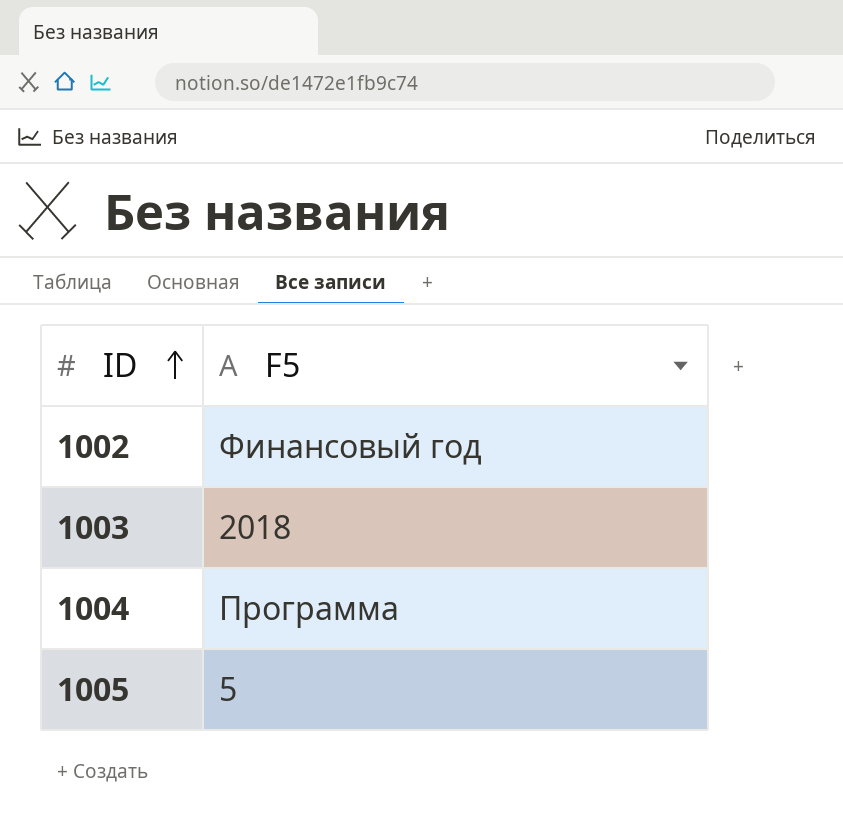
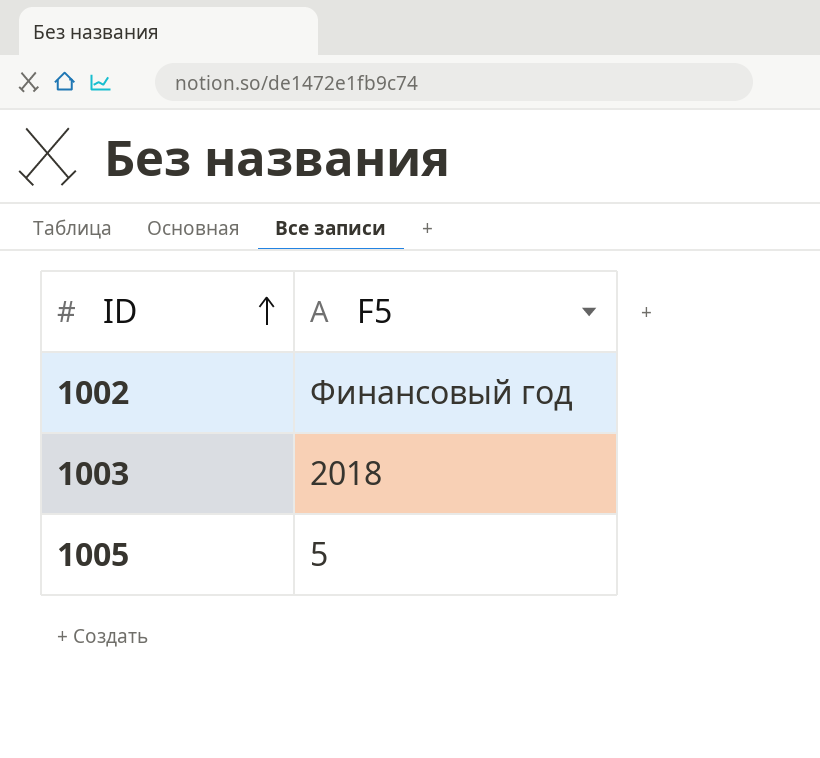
row 1004: Программа -> none

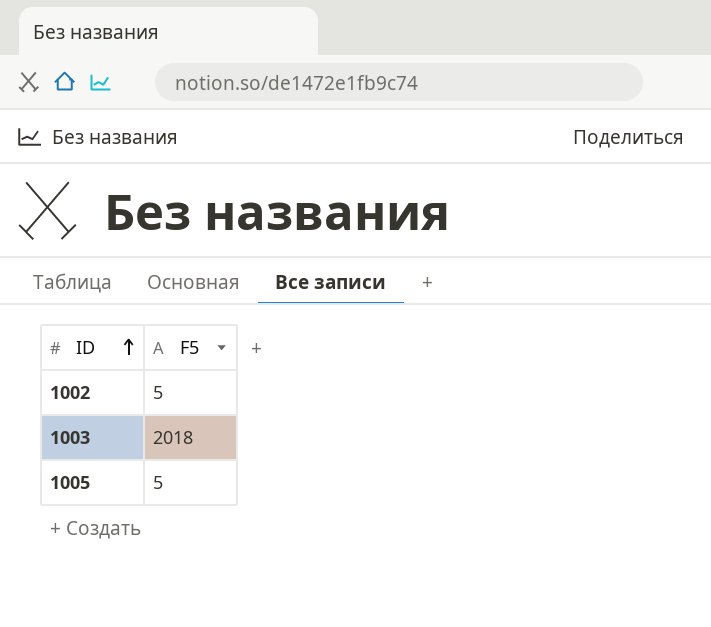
1002 | F5: Финансовый год -> 5

